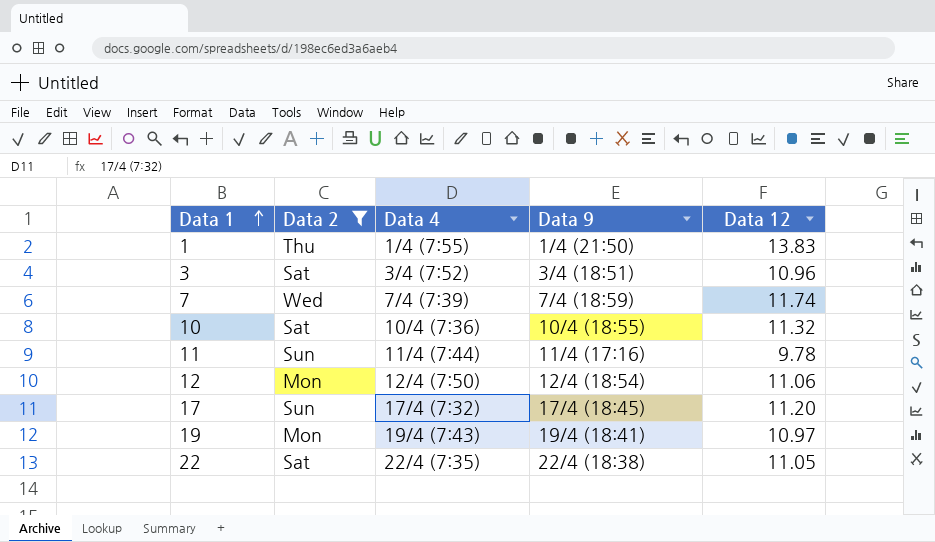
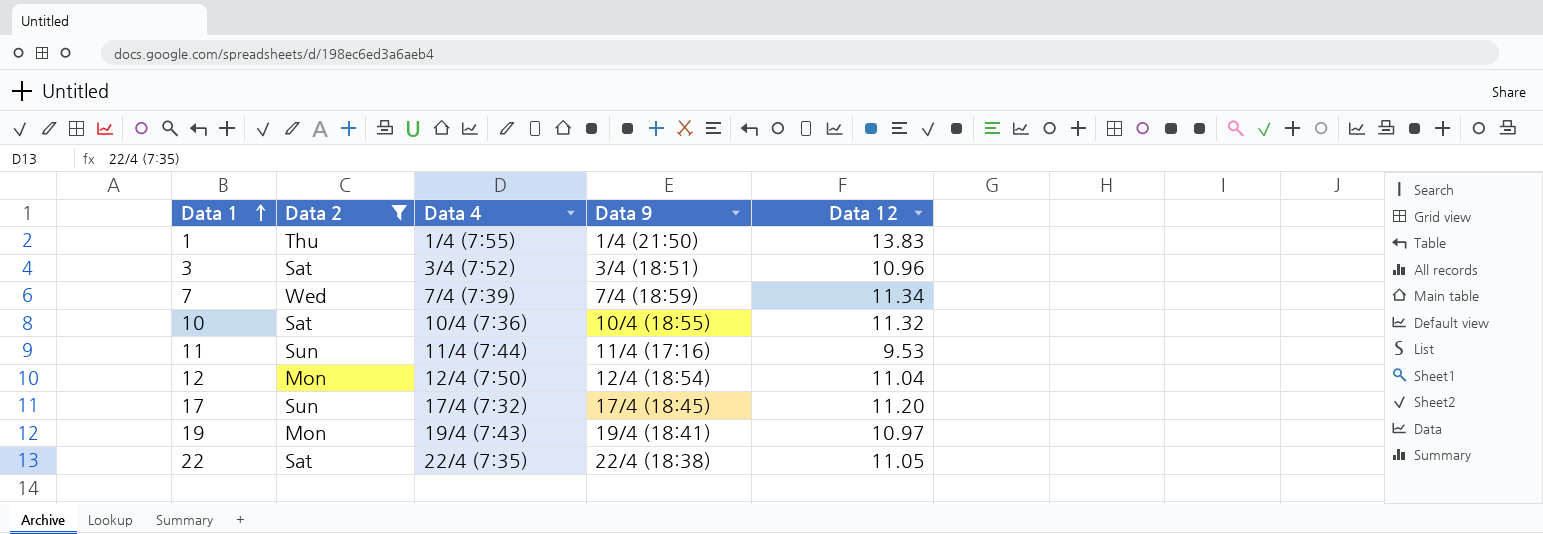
7 | Data 12: 11.74 -> 11.34
11 | Data 12: 9.78 -> 9.53
12 | Data 12: 11.06 -> 11.04

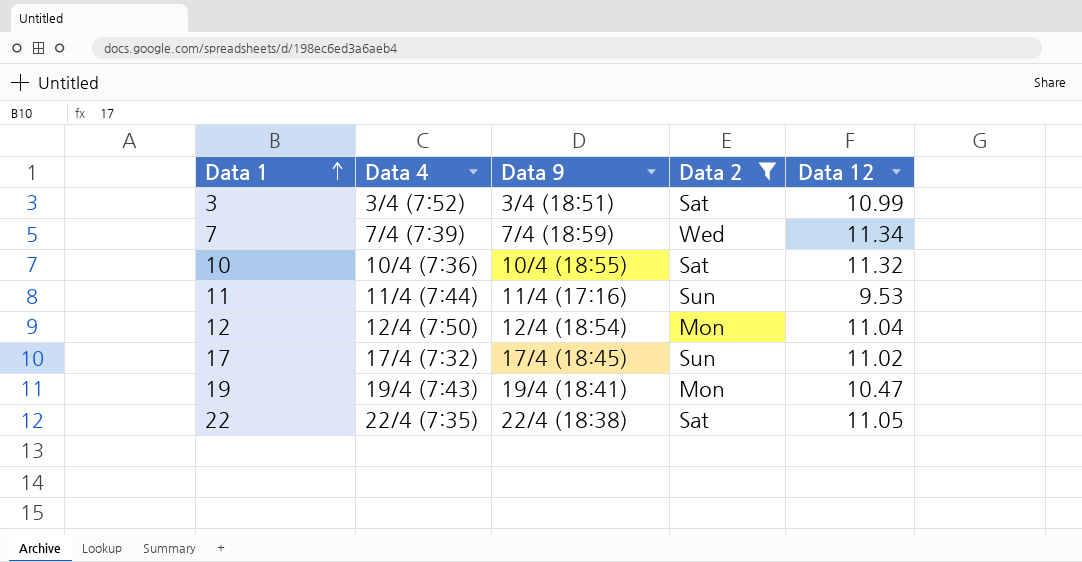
column Data 2 | position: 2 -> 4
row 1: Thu | 1/4 (7:55) | 1/4 (21:50) | 13.83 -> none
3 | Data 12: 10.96 -> 10.99
17 | Data 12: 11.20 -> 11.02
19 | Data 12: 10.97 -> 10.47

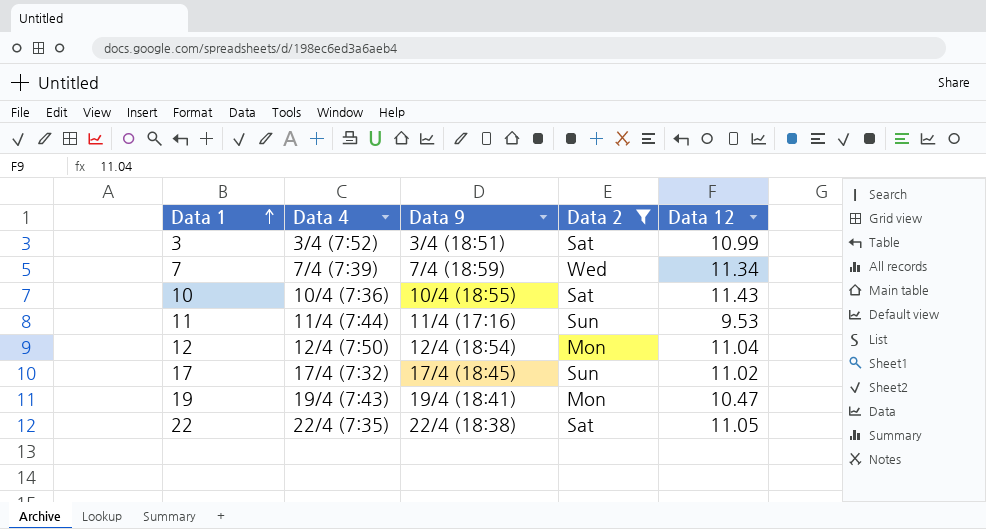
10 | Data 12: 11.32 -> 11.43

